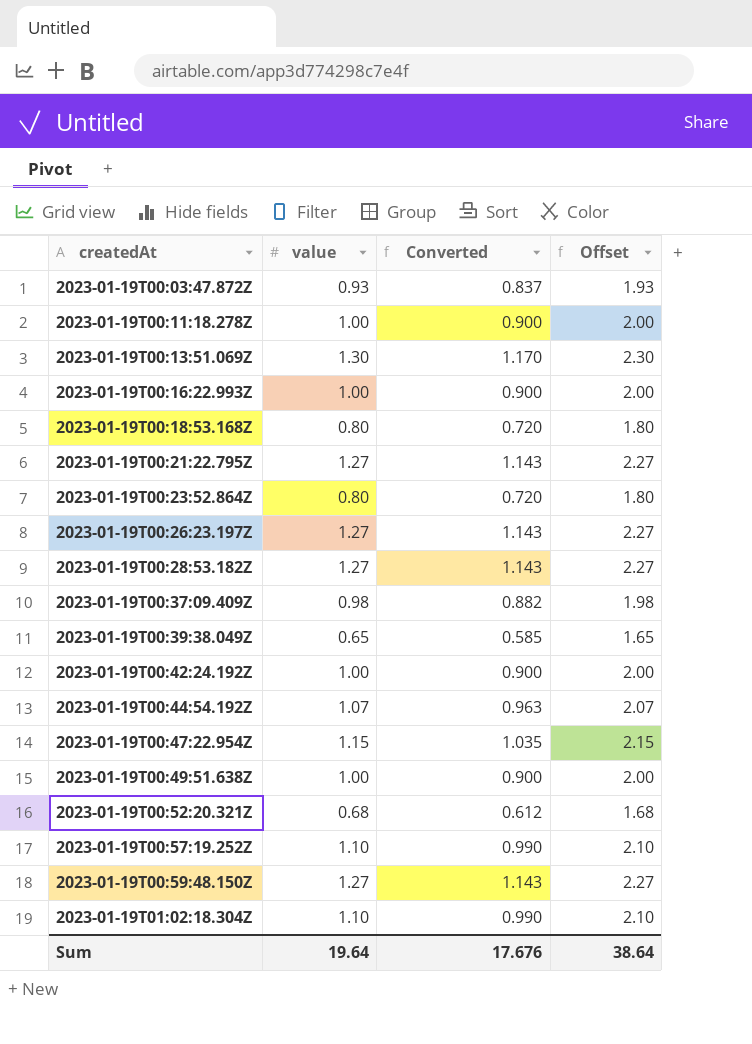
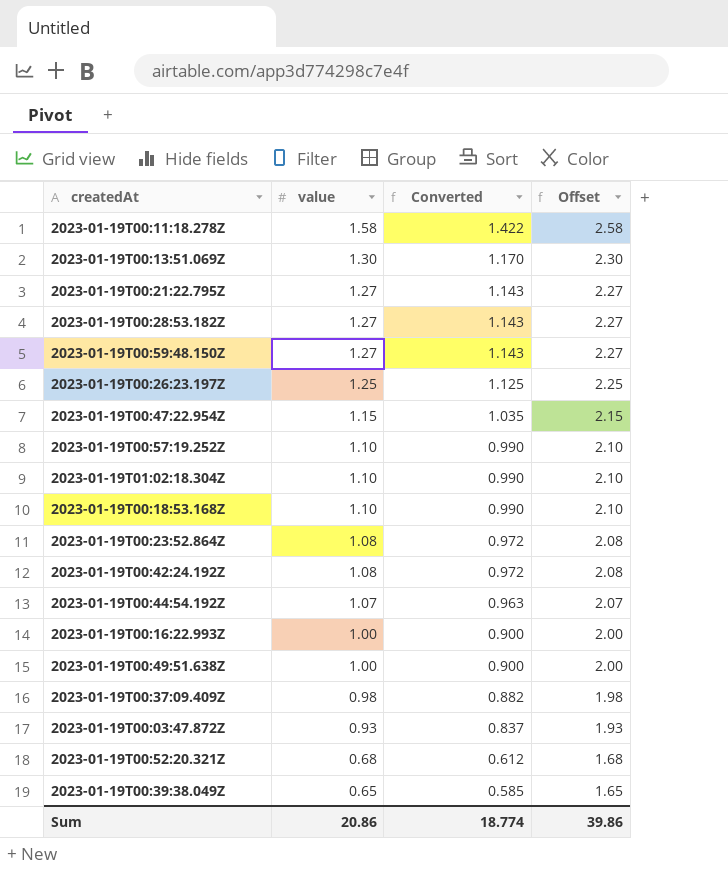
row order: createdAt ascending -> value descending
2023-01-19T00:11:18.278Z | value: 1.00 -> 1.58
2023-01-19T00:11:18.278Z | Converted: 0.900 -> 1.422
2023-01-19T00:11:18.278Z | Offset: 2.00 -> 2.58
2023-01-19T00:26:23.197Z | value: 1.27 -> 1.25
2023-01-19T00:26:23.197Z | Converted: 1.143 -> 1.125
2023-01-19T00:26:23.197Z | Offset: 2.27 -> 2.25
2023-01-19T00:18:53.168Z | value: 0.80 -> 1.10
2023-01-19T00:18:53.168Z | Converted: 0.720 -> 0.990
2023-01-19T00:18:53.168Z | Offset: 1.80 -> 2.10
2023-01-19T00:23:52.864Z | value: 0.80 -> 1.08
2023-01-19T00:23:52.864Z | Converted: 0.720 -> 0.972
2023-01-19T00:23:52.864Z | Offset: 1.80 -> 2.08
2023-01-19T00:42:24.192Z | value: 1.00 -> 1.08
2023-01-19T00:42:24.192Z | Converted: 0.900 -> 0.972
2023-01-19T00:42:24.192Z | Offset: 2.00 -> 2.08
Sum | value: 19.64 -> 20.86
Sum | Converted: 17.676 -> 18.774
Sum | Offset: 38.64 -> 39.86

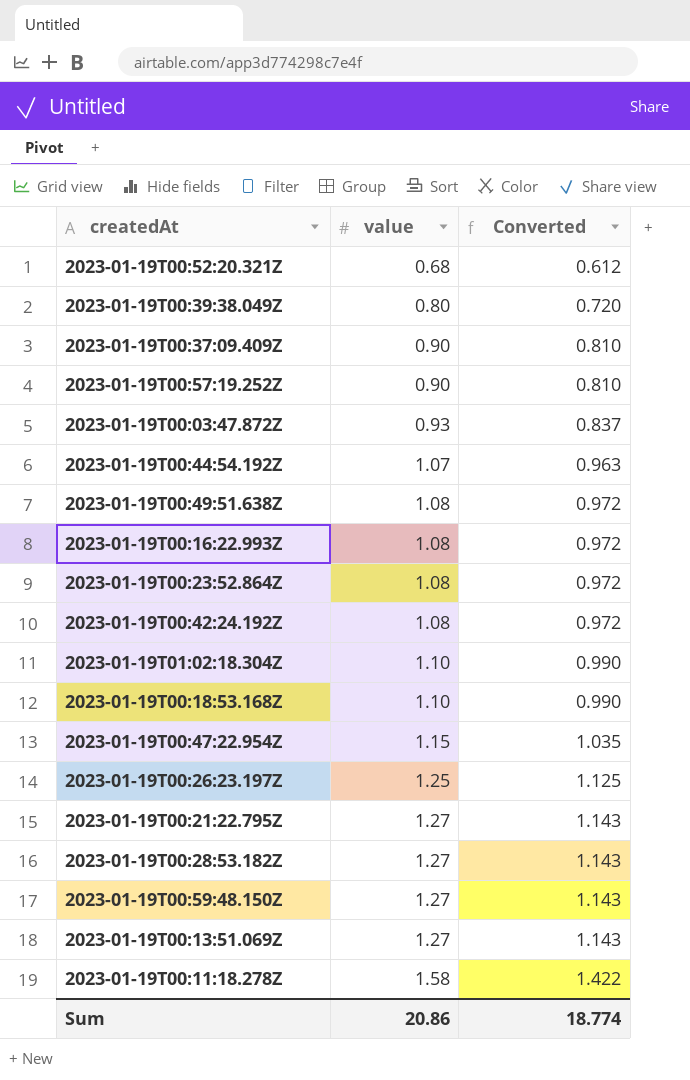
row order: value descending -> value ascending
column Offset | formula: [value] + 1 -> none
2023-01-19T00:39:38.049Z | value: 0.65 -> 0.80
2023-01-19T00:39:38.049Z | Converted: 0.585 -> 0.720
2023-01-19T00:37:09.409Z | value: 0.98 -> 0.90
2023-01-19T00:37:09.409Z | Converted: 0.882 -> 0.810
2023-01-19T00:57:19.252Z | value: 1.10 -> 0.90
2023-01-19T00:57:19.252Z | Converted: 0.990 -> 0.810
2023-01-19T00:49:51.638Z | value: 1.00 -> 1.08
2023-01-19T00:49:51.638Z | Converted: 0.900 -> 0.972
2023-01-19T00:16:22.993Z | value: 1.00 -> 1.08
2023-01-19T00:16:22.993Z | Converted: 0.900 -> 0.972
2023-01-19T00:13:51.069Z | value: 1.30 -> 1.27
2023-01-19T00:13:51.069Z | Converted: 1.170 -> 1.143

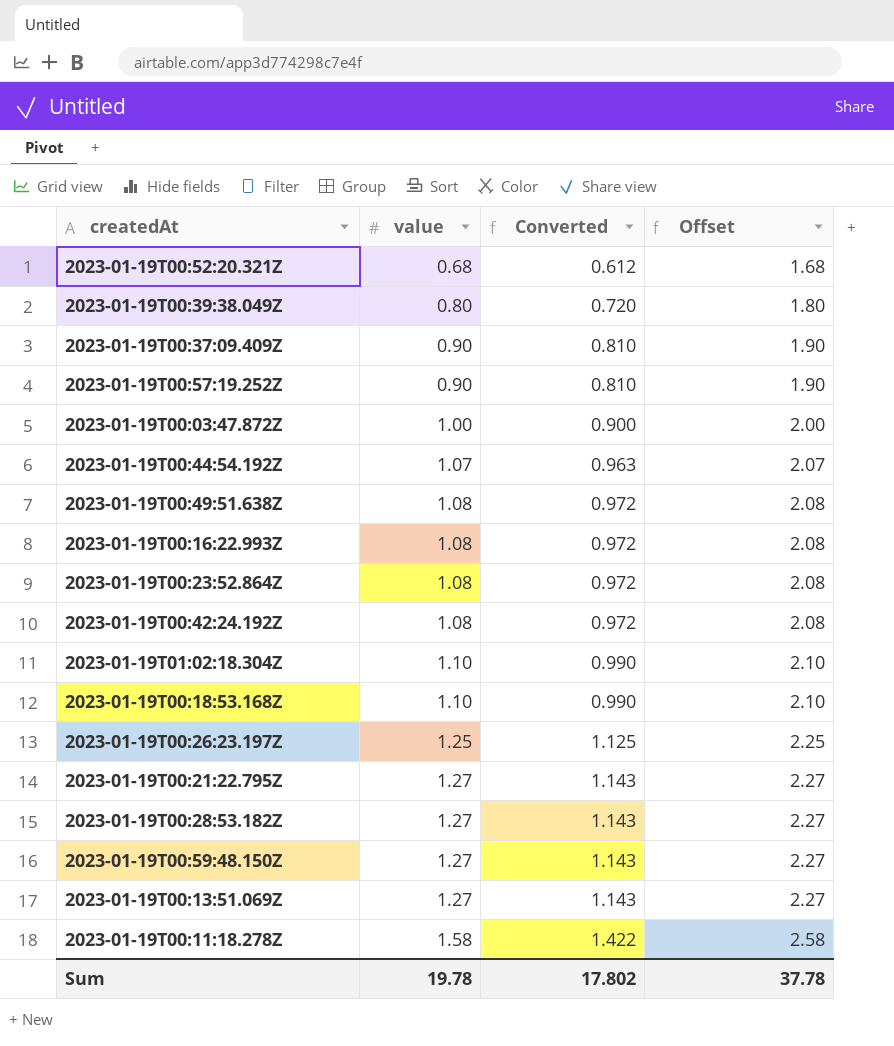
column Offset | formula: none -> [value] + 1
row 2023-01-19T00:47:22.954Z: 1.15 | 1.035 -> none
2023-01-19T00:03:47.872Z | value: 0.93 -> 1.00
2023-01-19T00:03:47.872Z | Converted: 0.837 -> 0.900
Sum | value: 20.86 -> 19.78
Sum | Converted: 18.774 -> 17.802

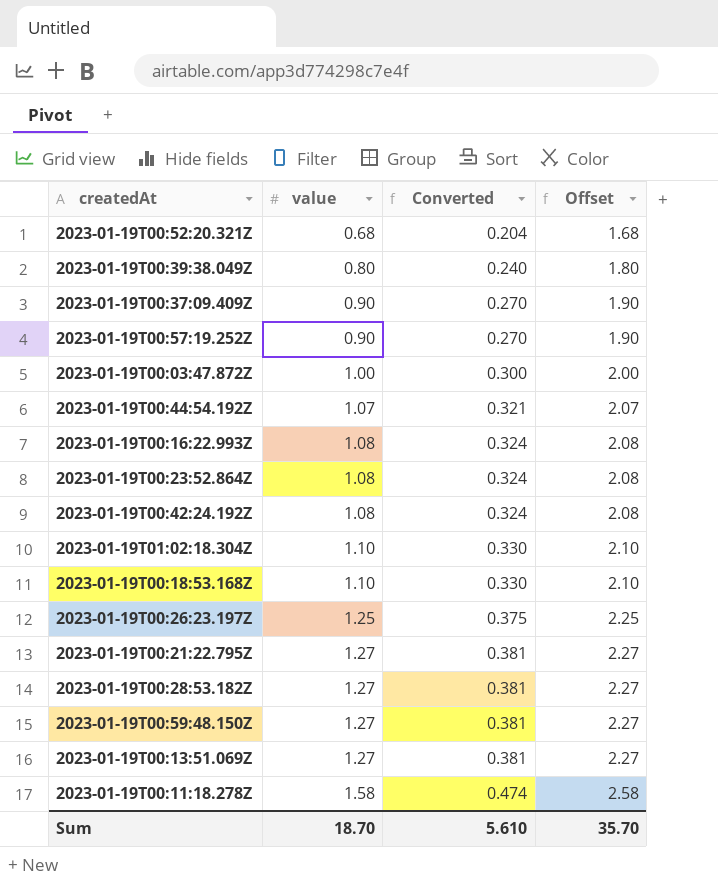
column Converted | formula: [value] * 0.9 -> [value] * 0.3
row 2023-01-19T00:49:51.638Z: 1.08 | 0.972 | 2.08 -> none
Sum | value: 19.78 -> 18.70
Sum | Converted: 17.802 -> 5.610
Sum | Offset: 37.78 -> 35.70

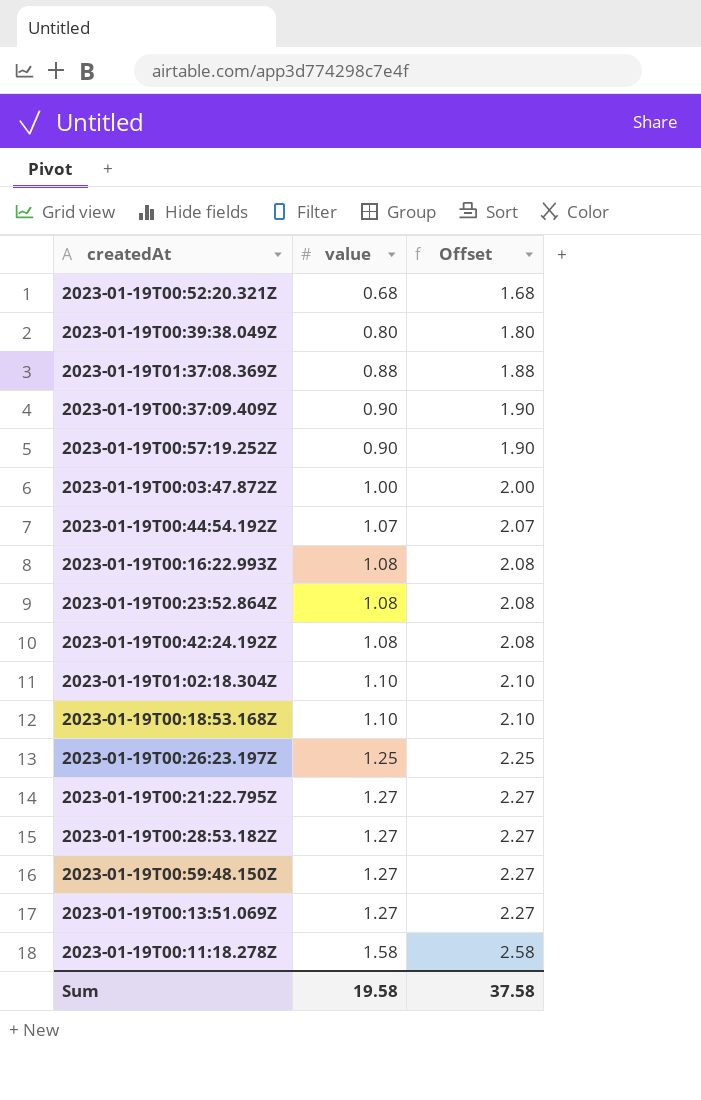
column Converted | formula: [value] * 0.3 -> none
row 2023-01-19T01:37:08.369Z: none -> 0.88 | 1.88
Sum | value: 18.70 -> 19.58
Sum | Offset: 35.70 -> 37.58

